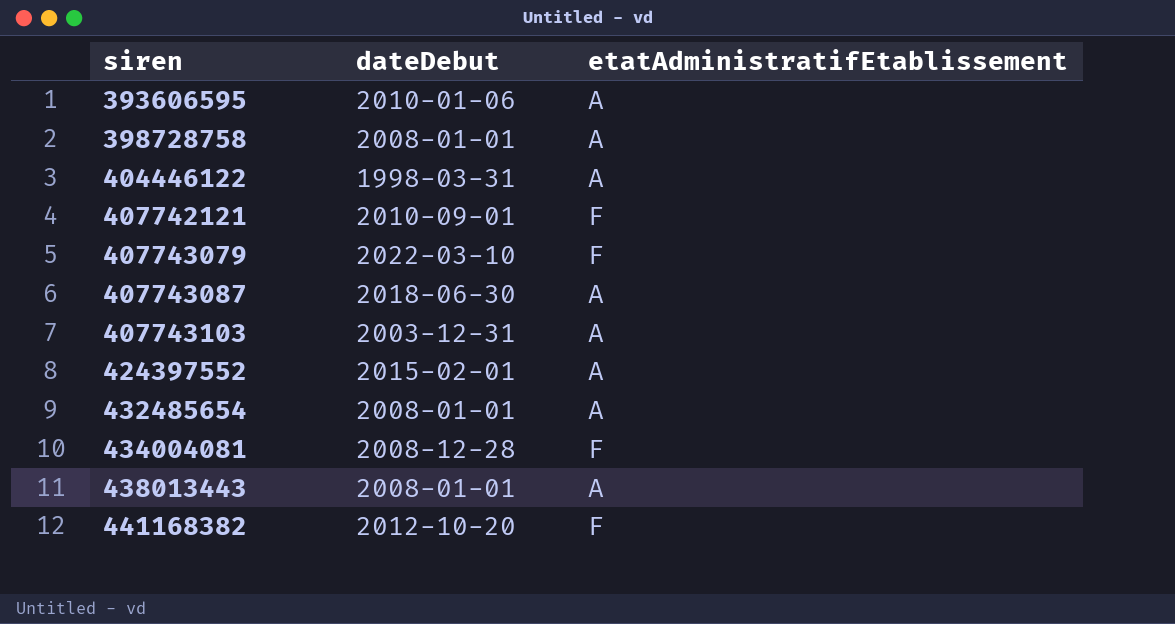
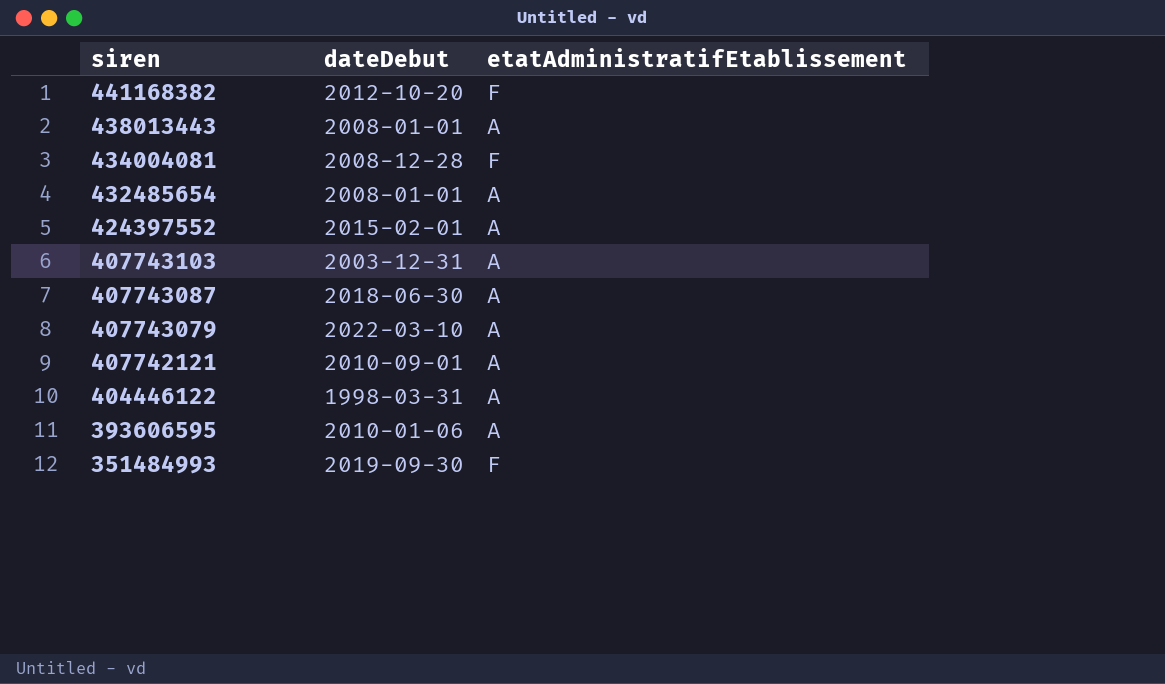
row order: siren ascending -> siren descending
row 398728758: 2008-01-01 | A -> none
407743079 | etatAdministratifEtablissement: F -> A
407742121 | etatAdministratifEtablissement: F -> A
row 351484993: none -> 2019-09-30 | F

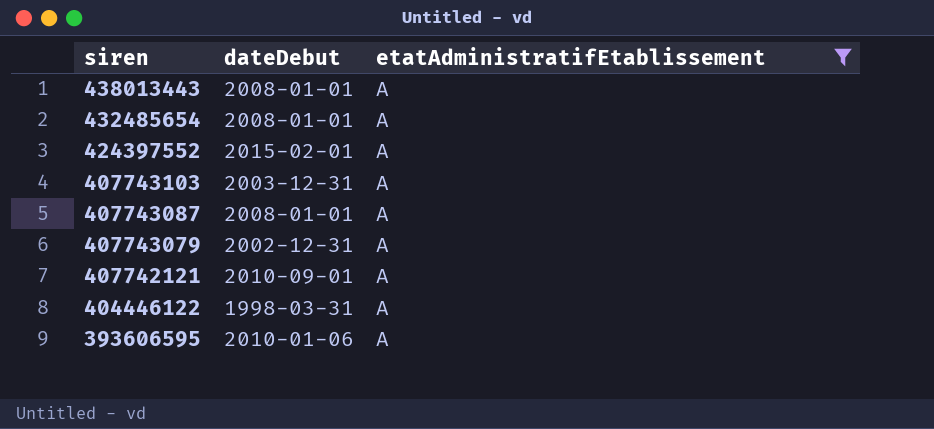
filter: none -> etatAdministratifEtablissement = A
407743087 | dateDebut: 2018-06-30 -> 2008-01-01
407743079 | dateDebut: 2022-03-10 -> 2002-12-31

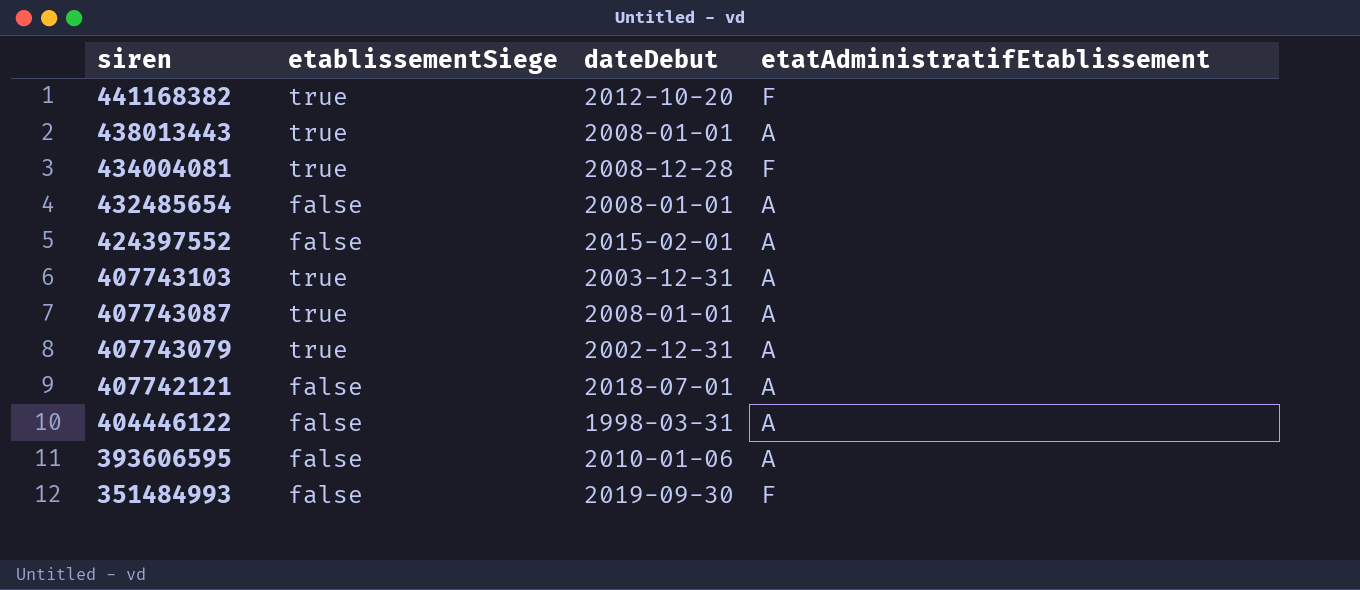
filter: etatAdministratifEtablissement = A -> none
column etablissementSiege | position: none -> 2
407742121 | dateDebut: 2010-09-01 -> 2018-07-01

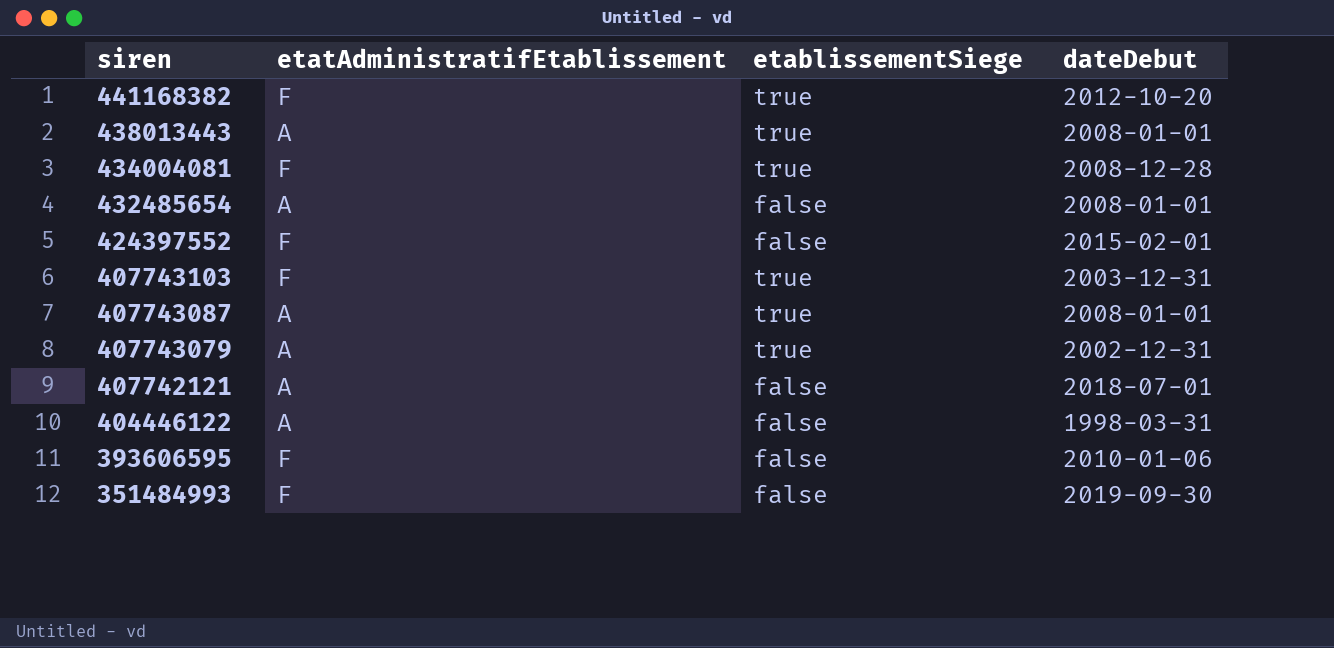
column etatAdministratifEtablissement | position: 4 -> 2
424397552 | etatAdministratifEtablissement: A -> F
407743103 | etatAdministratifEtablissement: A -> F
393606595 | etatAdministratifEtablissement: A -> F

